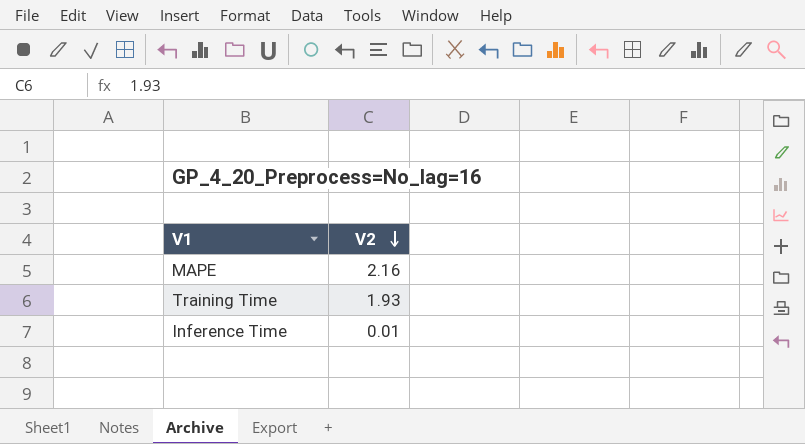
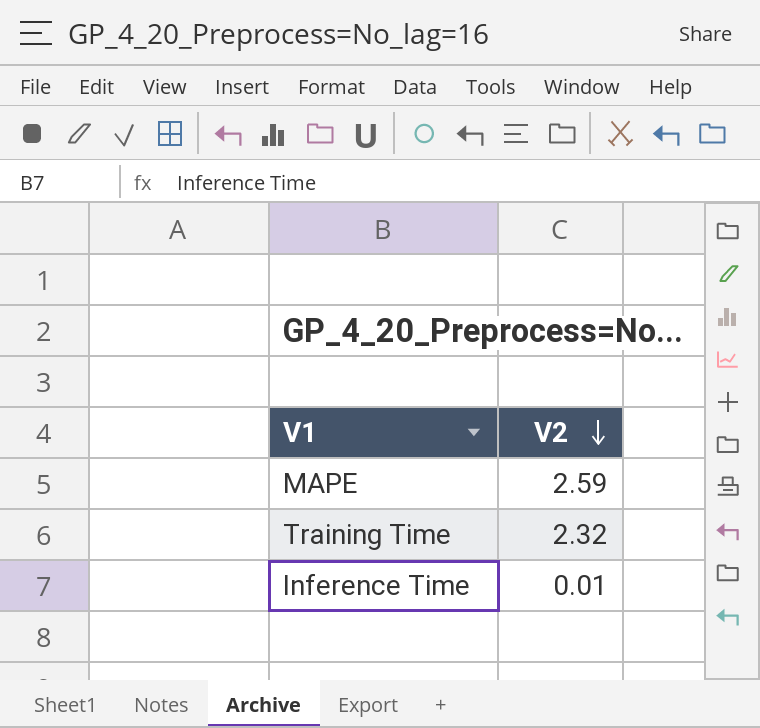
MAPE | V2: 2.16 -> 2.59
Training Time | V2: 1.93 -> 2.32

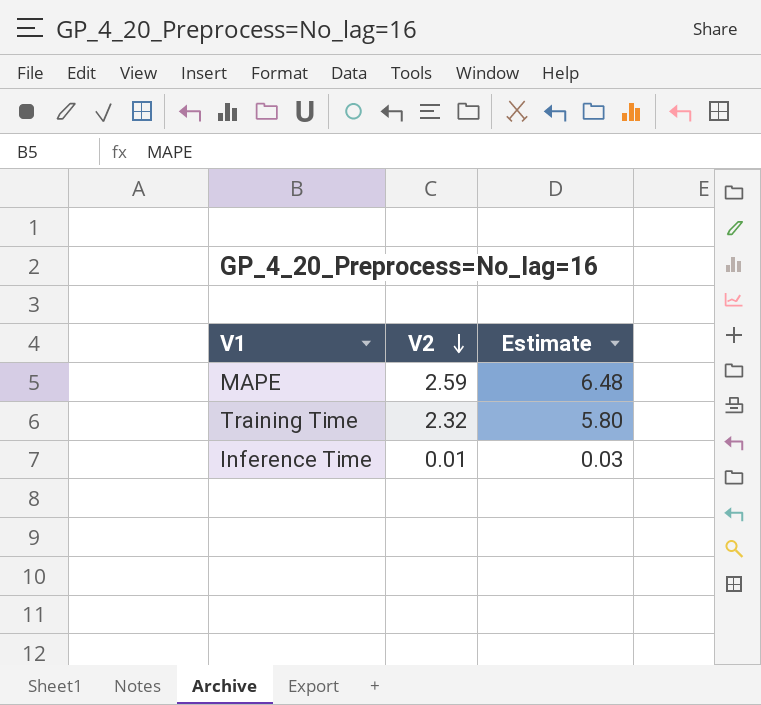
column Estimate | formula: none -> [V2] * 2.5

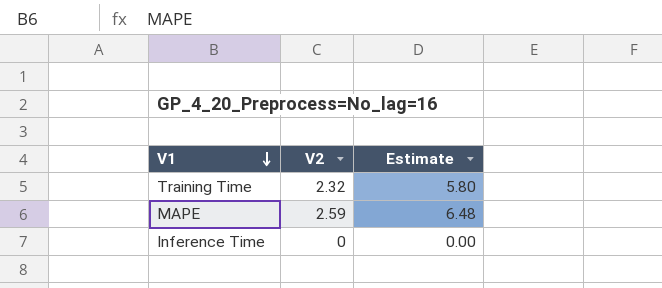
row order: V2 descending -> V1 descending
Inference Time | V2: 0.01 -> 0
Inference Time | Estimate: 0.03 -> 0.00

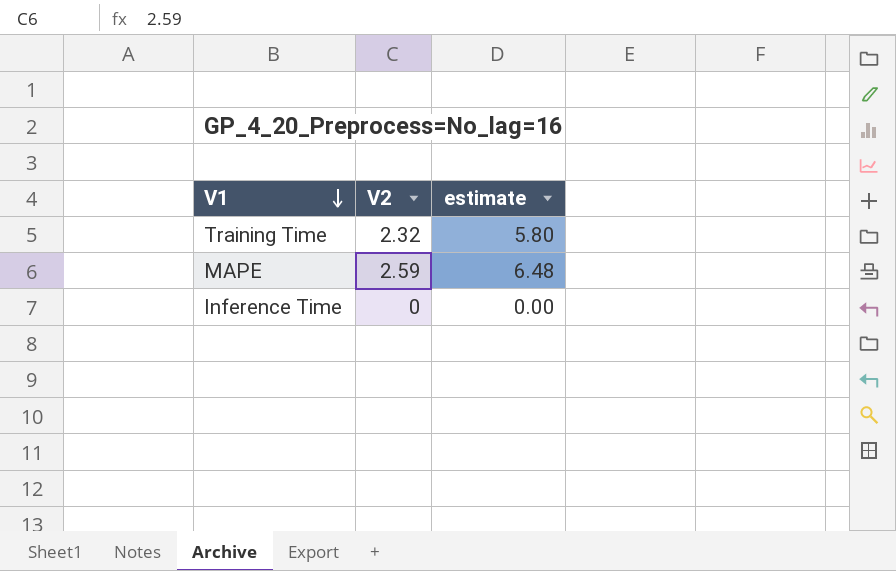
column name: Estimate -> estimate

